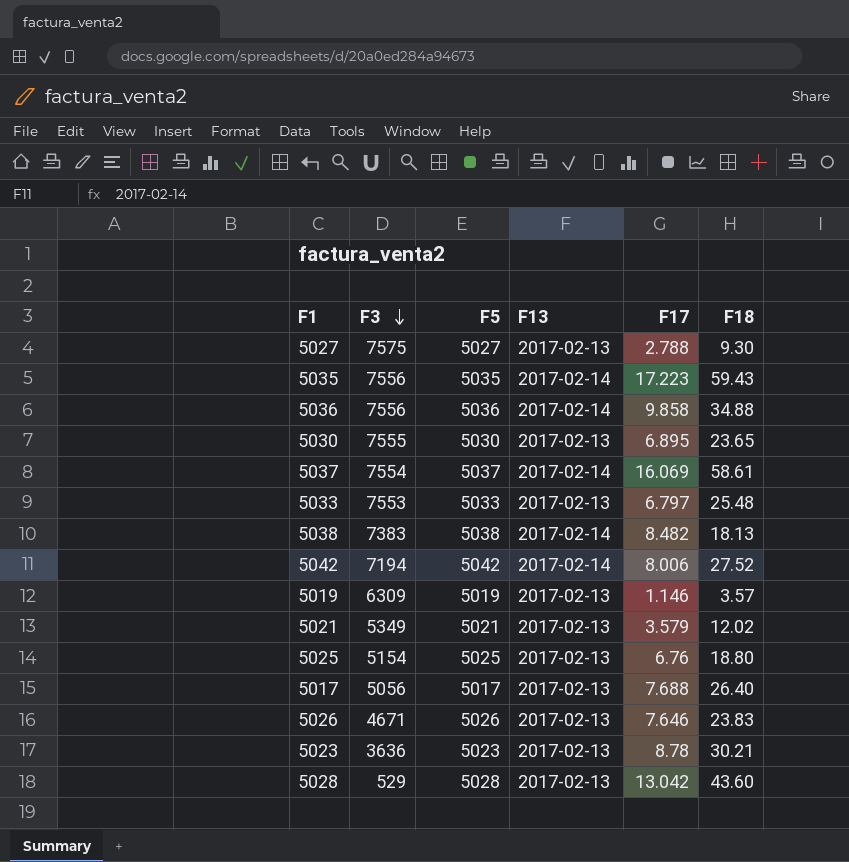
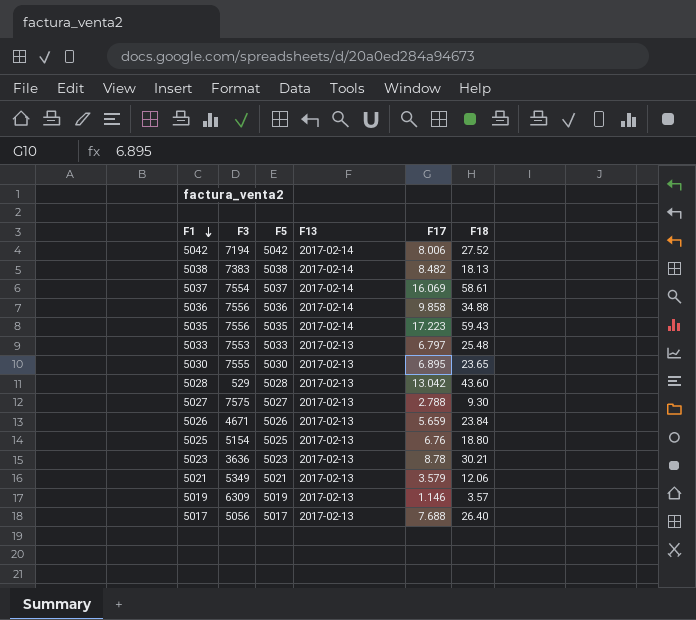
row order: F3 descending -> F1 descending
5026 | F17: 7.646 -> 5.659
5026 | F18: 23.83 -> 23.84
5021 | F18: 12.02 -> 12.06

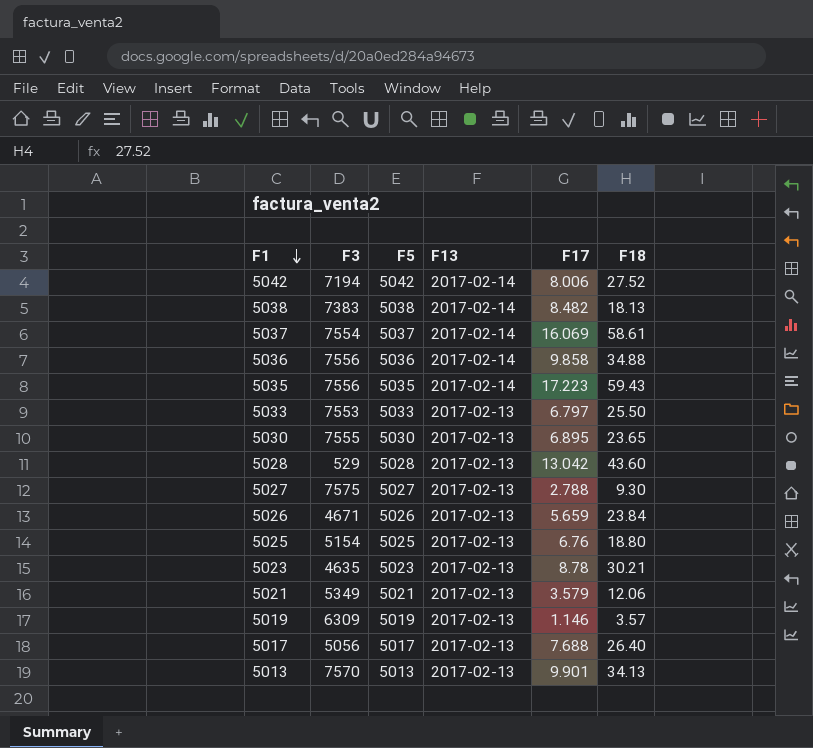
5033 | F18: 25.48 -> 25.50
5023 | F3: 3636 -> 4635
row 5013: none -> 7570 | 5013 | 2017-02-13 | 9.901 | 34.13

